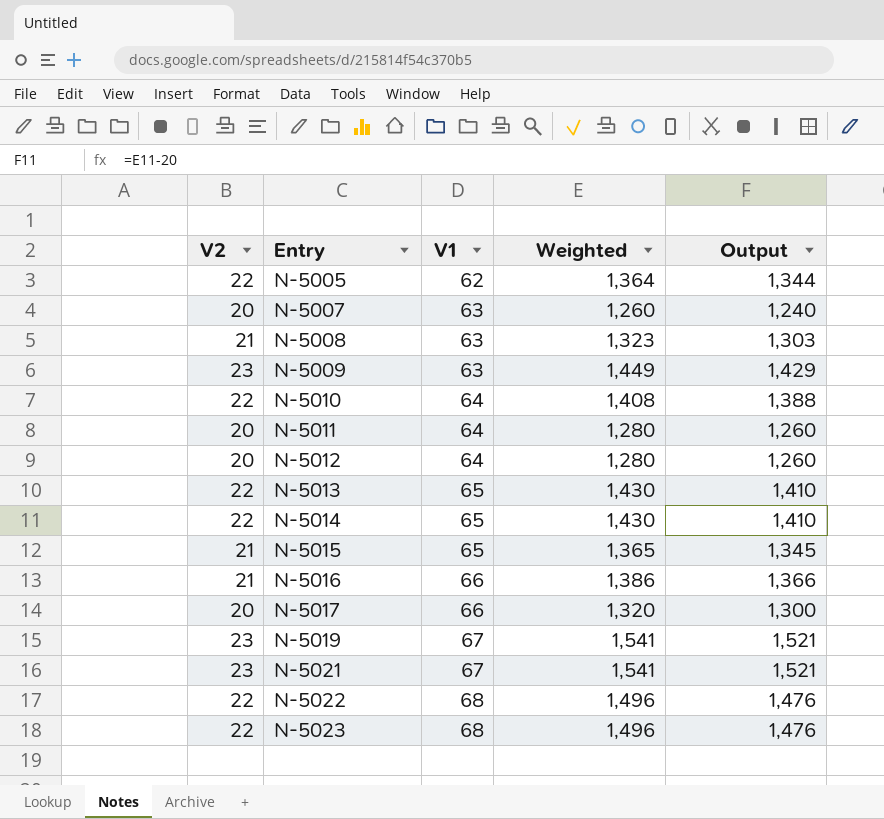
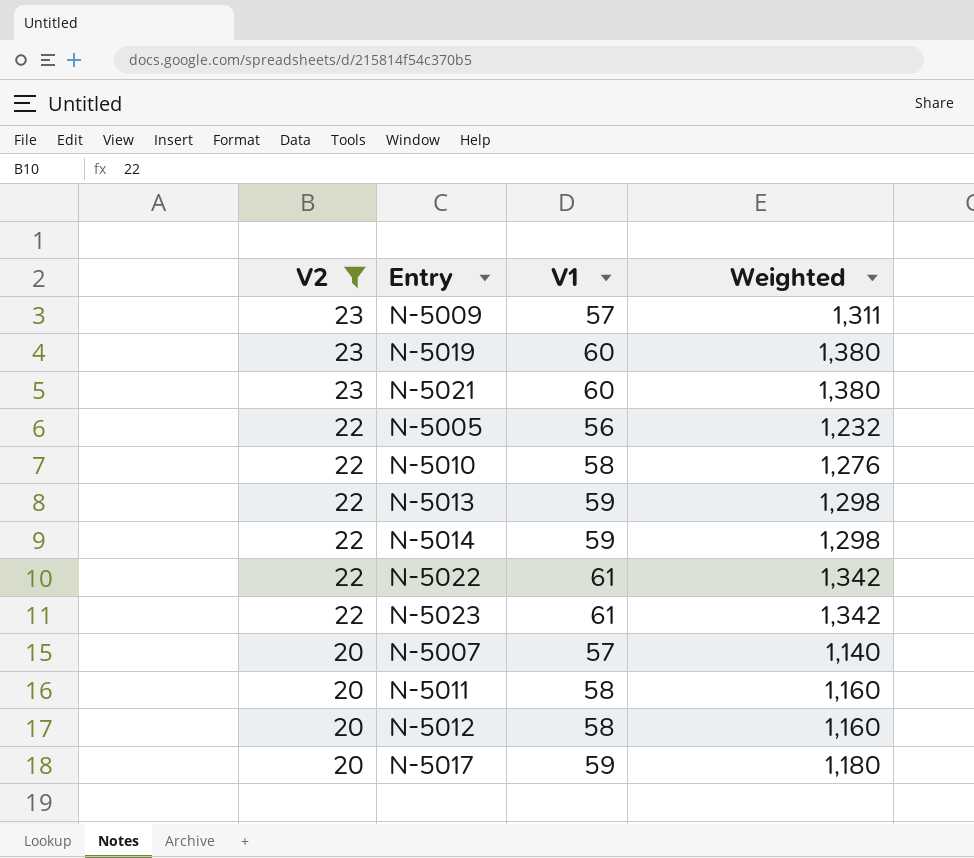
filter: none -> V2 != 21
row order: Entry ascending -> V2 descending
column Output | formula: [Weighted] - 20 -> none
N-5009 | V1: 63 -> 57
N-5009 | Weighted: 1,449 -> 1,311
N-5019 | V1: 67 -> 60
N-5019 | Weighted: 1,541 -> 1,380
N-5021 | V1: 67 -> 60
N-5021 | Weighted: 1,541 -> 1,380
N-5005 | V1: 62 -> 56
N-5005 | Weighted: 1,364 -> 1,232
N-5010 | V1: 64 -> 58
N-5010 | Weighted: 1,408 -> 1,276
N-5013 | V1: 65 -> 59
N-5013 | Weighted: 1,430 -> 1,298
N-5014 | V1: 65 -> 59
N-5014 | Weighted: 1,430 -> 1,298
N-5022 | V1: 68 -> 61
N-5022 | Weighted: 1,496 -> 1,342
N-5023 | V1: 68 -> 61
N-5023 | Weighted: 1,496 -> 1,342
N-5007 | V1: 63 -> 57
N-5007 | Weighted: 1,260 -> 1,140
N-5011 | V1: 64 -> 58
N-5011 | Weighted: 1,280 -> 1,160
N-5012 | V1: 64 -> 58
N-5012 | Weighted: 1,280 -> 1,160
N-5017 | V1: 66 -> 59
N-5017 | Weighted: 1,320 -> 1,180

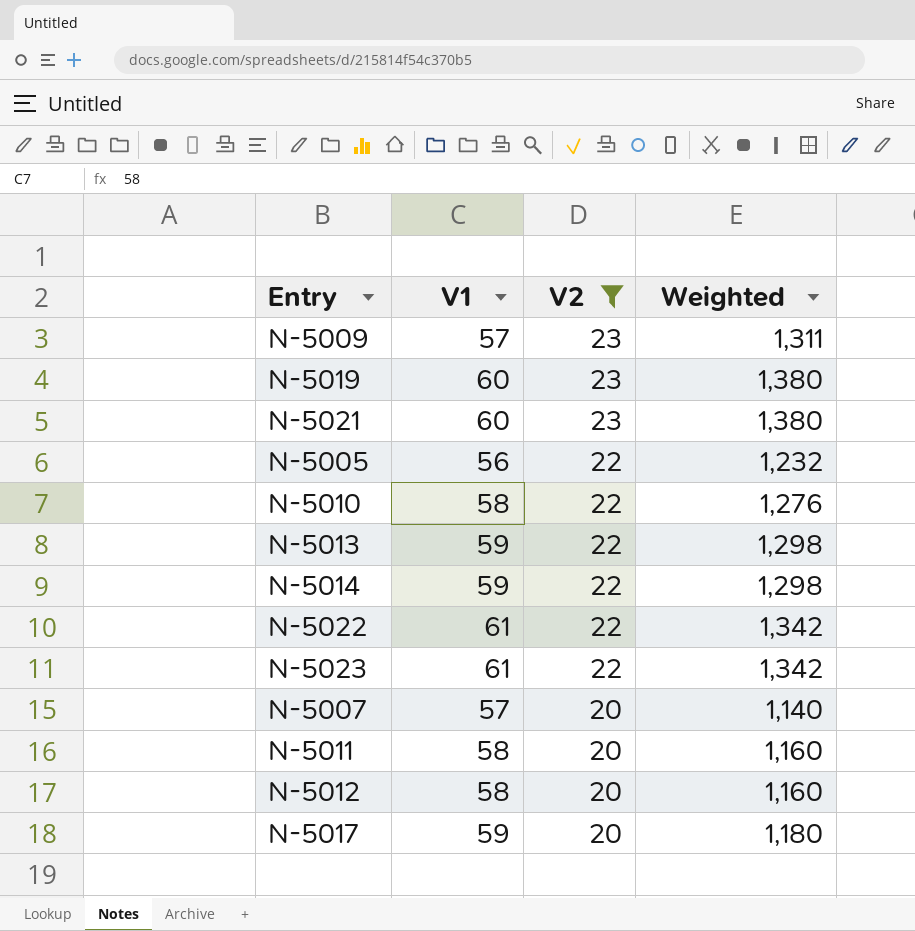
column V2 | position: 1 -> 3

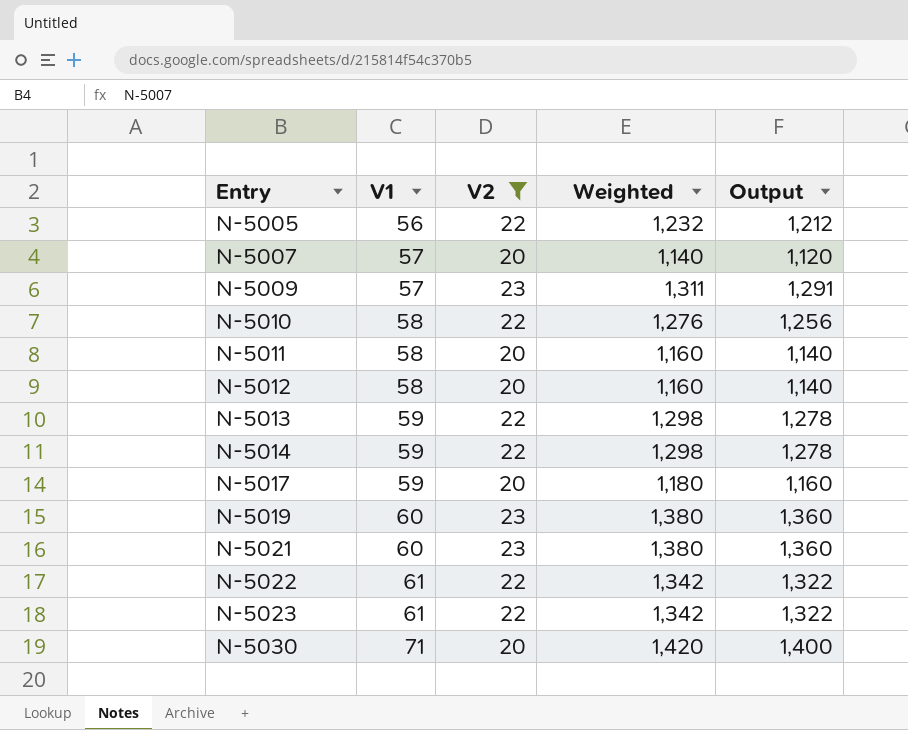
row order: V2 descending -> Entry ascending
column Output | formula: none -> [Weighted] - 20
row N-5030: none -> 71 | 20 | 1,420 | 1,400

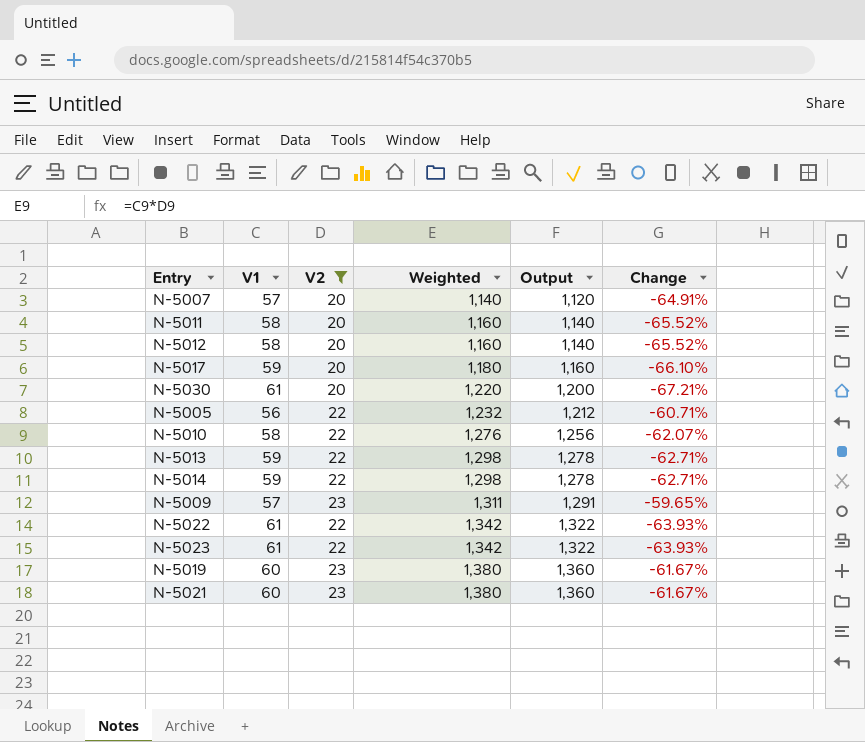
row order: Entry ascending -> Weighted ascending
column Change | formula: none -> ([V2] - [V1]) / [V1]
N-5030 | V1: 71 -> 61
N-5030 | Weighted: 1,420 -> 1,220
N-5030 | Output: 1,400 -> 1,200

